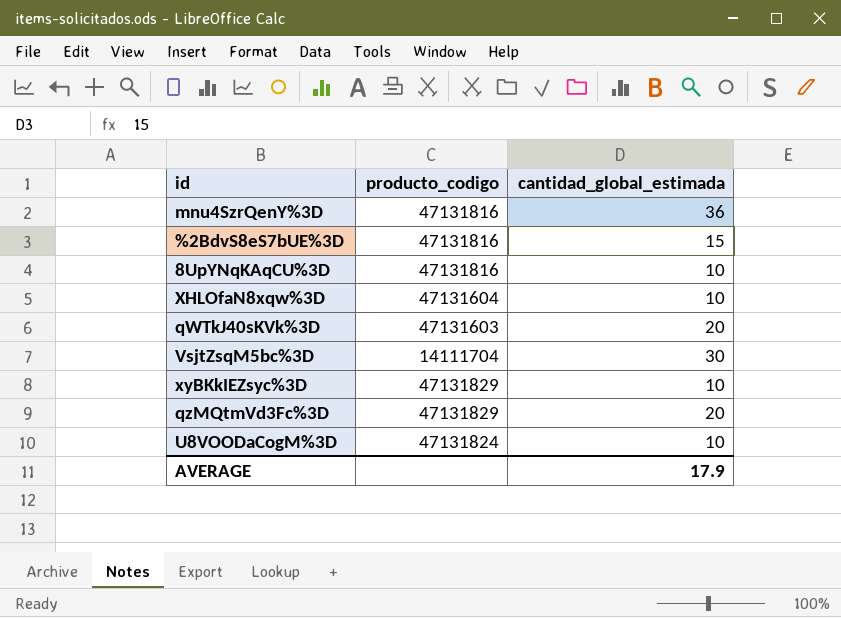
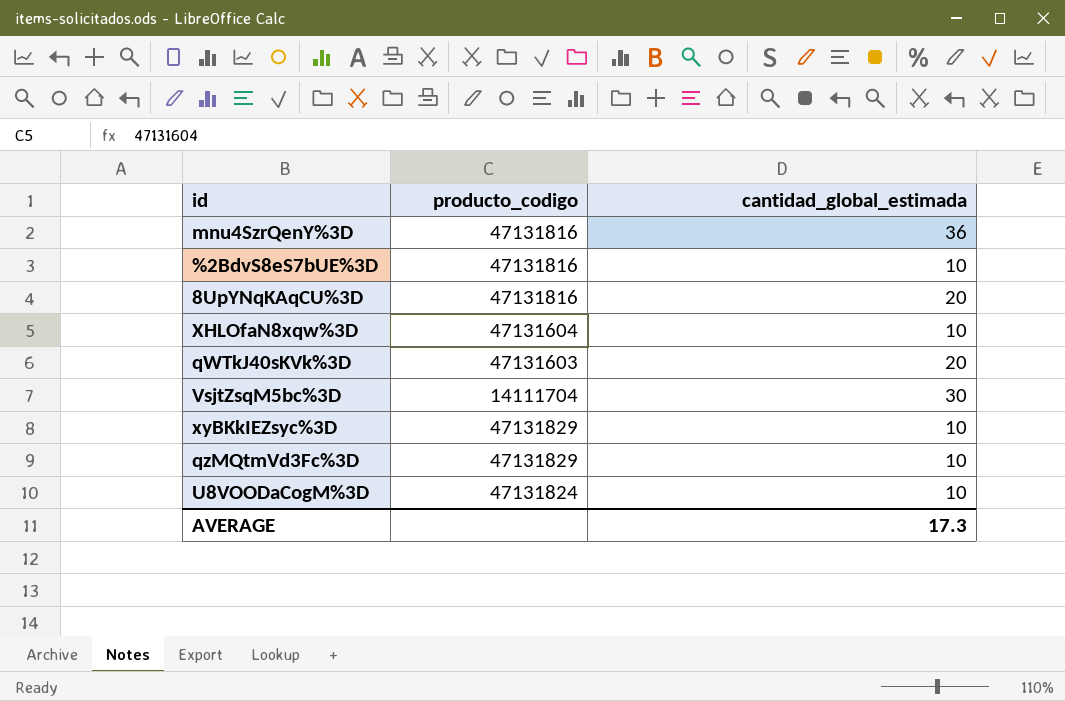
%2BdvS8eS7bUE%3D | cantidad_global_estimada: 15 -> 10
8UpYNqKAqCU%3D | cantidad_global_estimada: 10 -> 20
qzMQtmVd3Fc%3D | cantidad_global_estimada: 20 -> 10
AVERAGE | cantidad_global_estimada: 17.9 -> 17.3

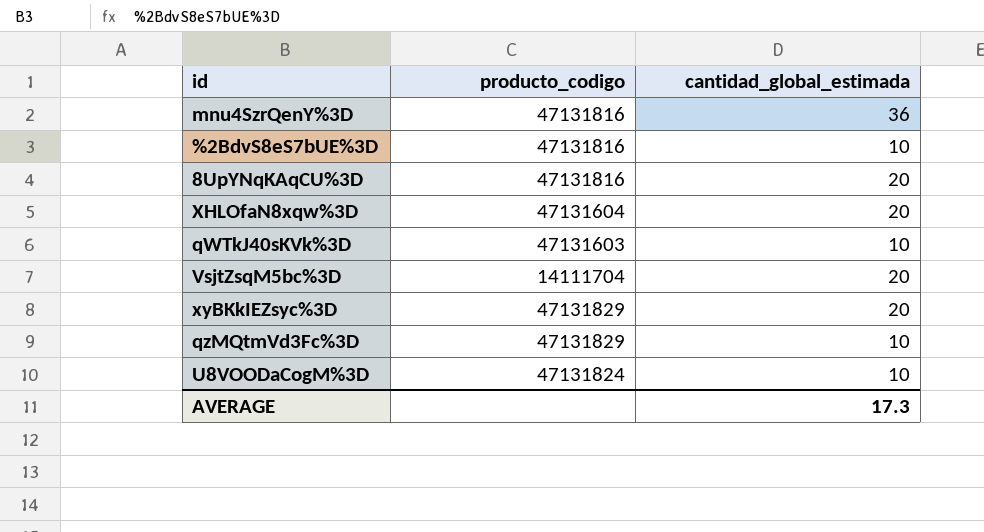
XHLOfaN8xqw%3D | cantidad_global_estimada: 10 -> 20
qWTkJ40sKVk%3D | cantidad_global_estimada: 20 -> 10
VsjtZsqM5bc%3D | cantidad_global_estimada: 30 -> 20
xyBKkIEZsyc%3D | cantidad_global_estimada: 10 -> 20

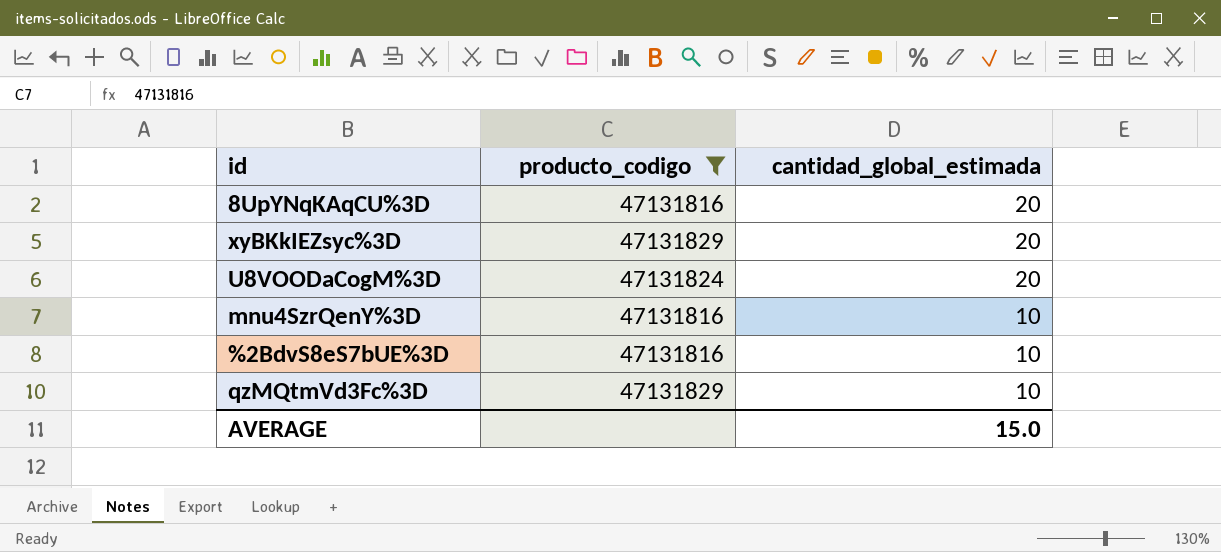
filter: none -> producto_codigo >= 47131816
row order: none -> cantidad_global_estimada descending
U8VOODaCogM%3D | cantidad_global_estimada: 10 -> 20
mnu4SzrQenY%3D | cantidad_global_estimada: 36 -> 10
AVERAGE | cantidad_global_estimada: 17.3 -> 15.0

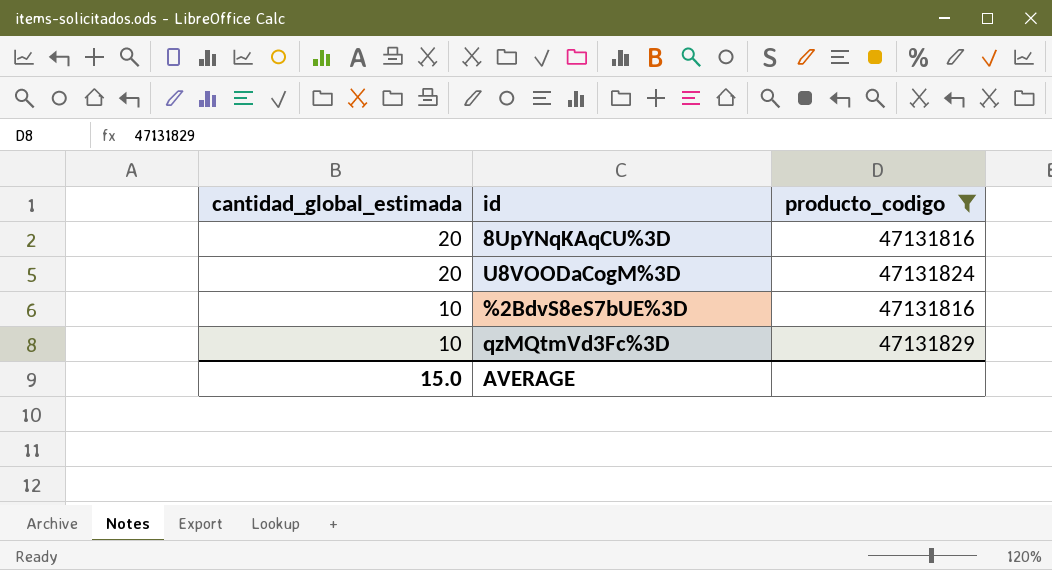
column cantidad_global_estimada | position: 3 -> 1
row xyBKkIEZsyc%3D: 47131829 | 20 -> none
row mnu4SzrQenY%3D: 47131816 | 10 -> none

